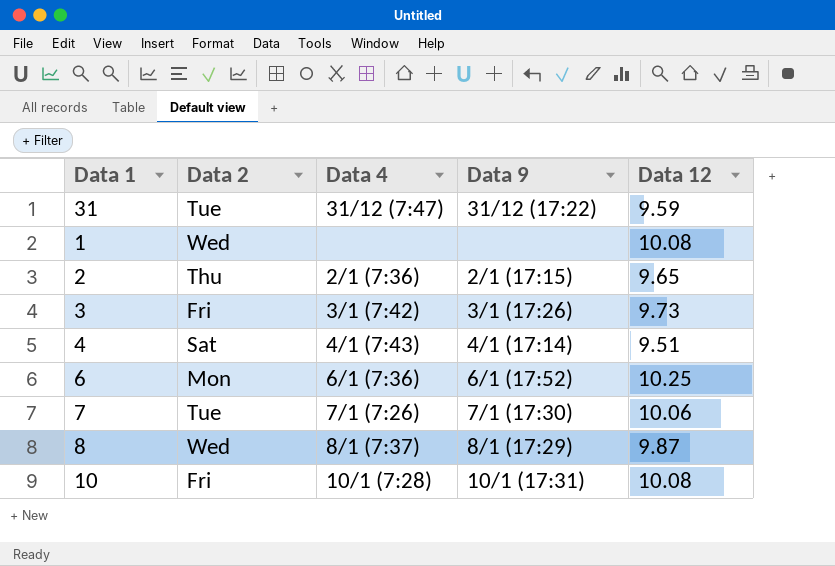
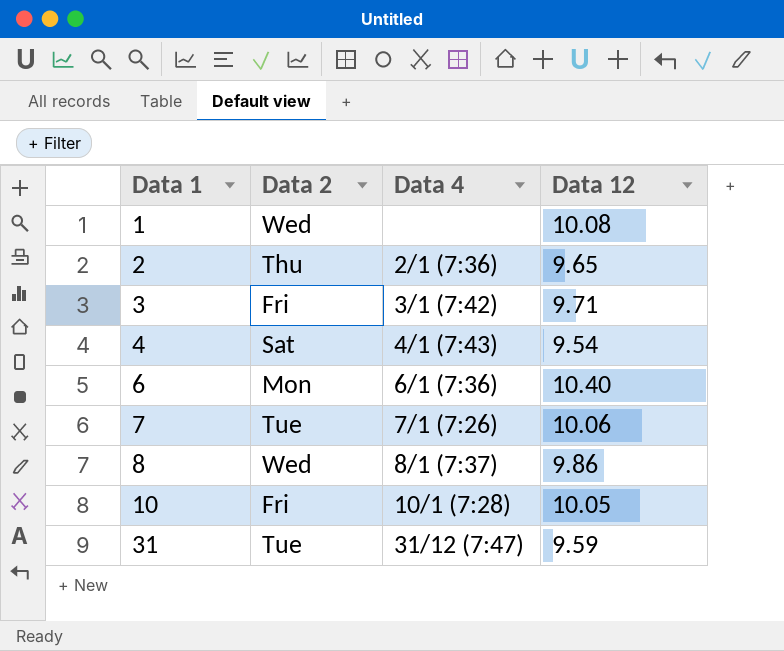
row order: none -> Data 1 ascending
column Data 9 | position: 4 -> none
3 | Data 12: 9.73 -> 9.71
4 | Data 12: 9.51 -> 9.54
6 | Data 12: 10.25 -> 10.40
8 | Data 12: 9.87 -> 9.86
10 | Data 12: 10.08 -> 10.05

